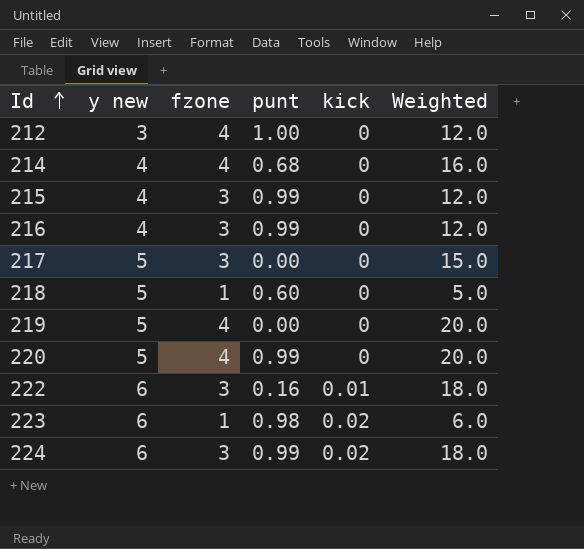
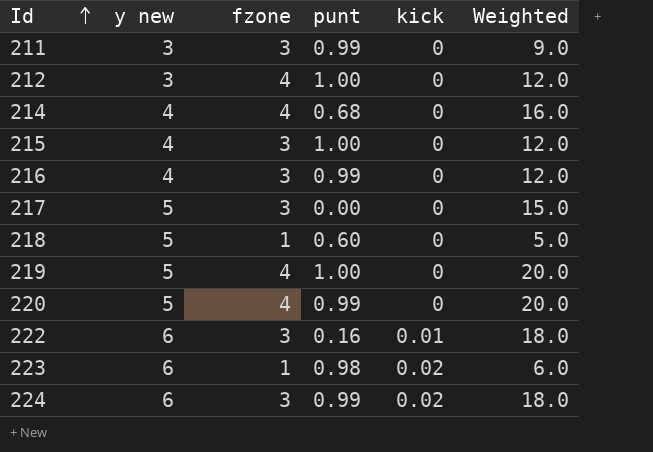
row 211: none -> 3 | 3 | 0.99 | 0 | 9.0
215 | punt: 0.99 -> 1.00
219 | punt: 0.00 -> 1.00

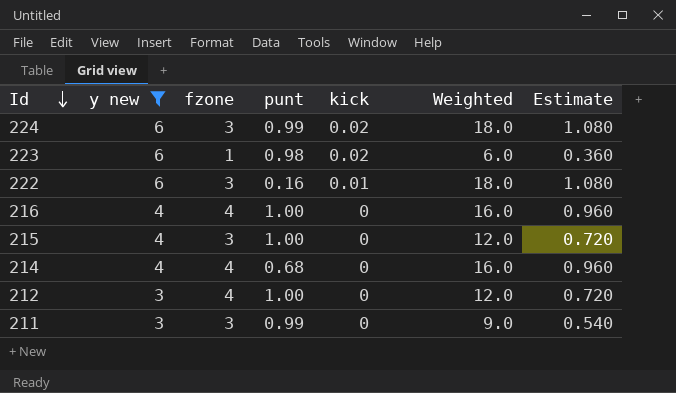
filter: none -> y new != 5
row order: Id ascending -> Id descending
column Estimate | formula: none -> [Weighted] * 0.06
216 | fzone: 3 -> 4
216 | punt: 0.99 -> 1.00
216 | Weighted: 12.0 -> 16.0

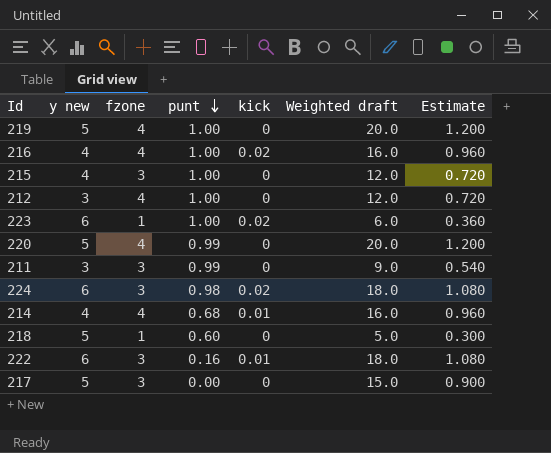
filter: y new != 5 -> none
row order: Id descending -> punt descending
column name: Weighted -> Weighted draft
216 | kick: 0 -> 0.02
223 | punt: 0.98 -> 1.00
224 | punt: 0.99 -> 0.98
214 | kick: 0 -> 0.01

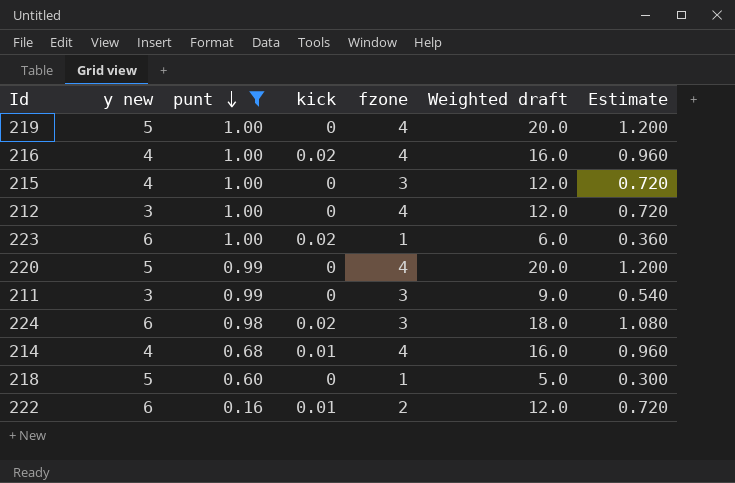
filter: none -> punt != 0.00
column fzone | position: 3 -> 5
222 | fzone: 3 -> 2
222 | Weighted draft: 18.0 -> 12.0
222 | Estimate: 1.080 -> 0.720

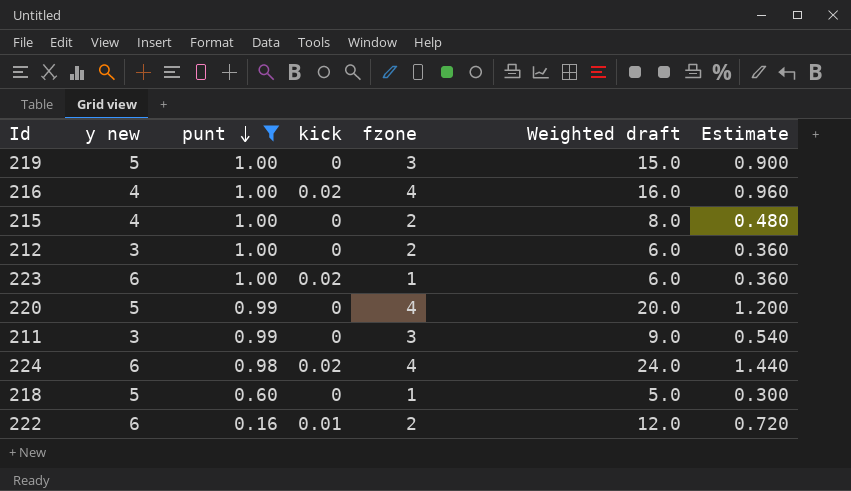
row 214: 4 | 0.68 | 0.01 | 4 | 16.0 | 0.960 -> none
219 | fzone: 4 -> 3
219 | Weighted draft: 20.0 -> 15.0
219 | Estimate: 1.200 -> 0.900
215 | fzone: 3 -> 2
215 | Weighted draft: 12.0 -> 8.0
215 | Estimate: 0.720 -> 0.480
212 | fzone: 4 -> 2
212 | Weighted draft: 12.0 -> 6.0
212 | Estimate: 0.720 -> 0.360
224 | fzone: 3 -> 4
224 | Weighted draft: 18.0 -> 24.0
224 | Estimate: 1.080 -> 1.440

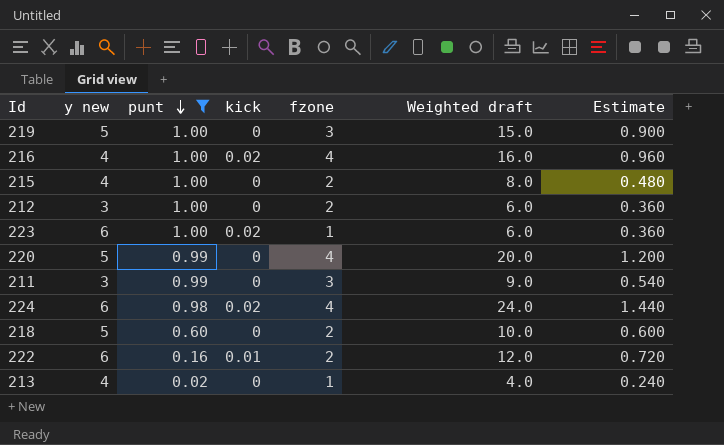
218 | fzone: 1 -> 2
218 | Weighted draft: 5.0 -> 10.0
218 | Estimate: 0.300 -> 0.600
row 213: none -> 4 | 0.02 | 0 | 1 | 4.0 | 0.240

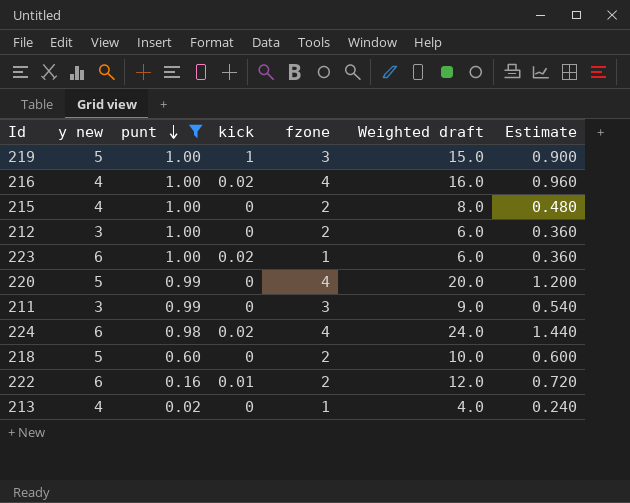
219 | kick: 0 -> 1

